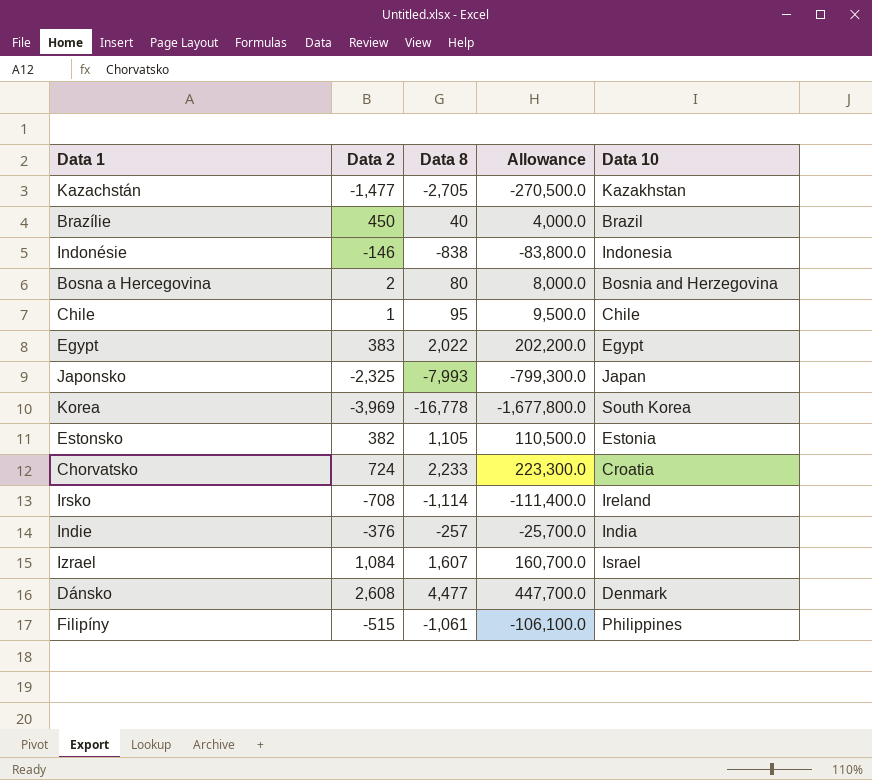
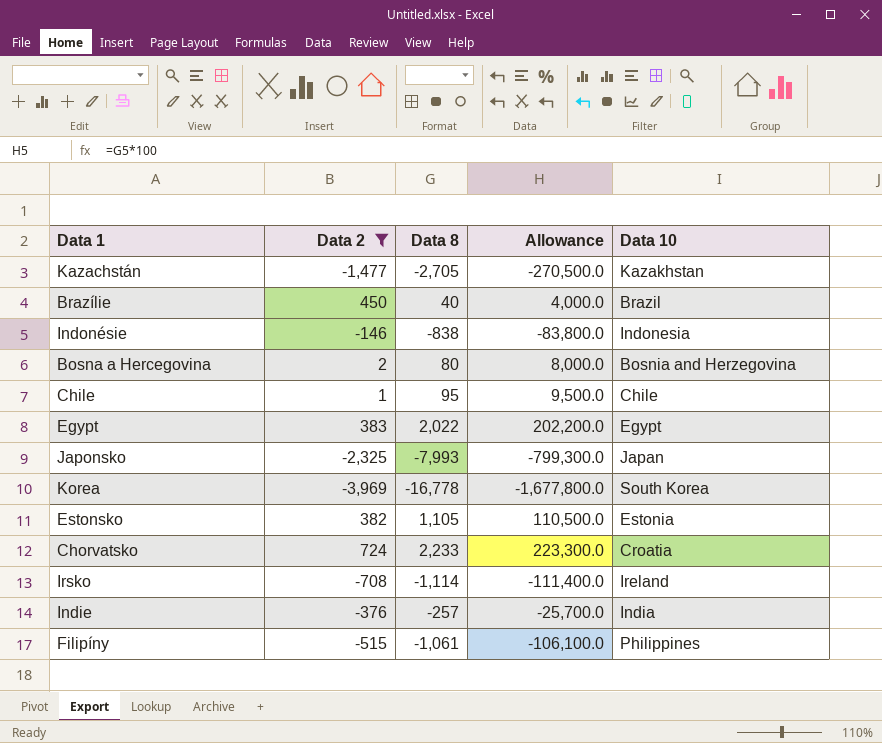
filter: none -> Data 2 <= 724

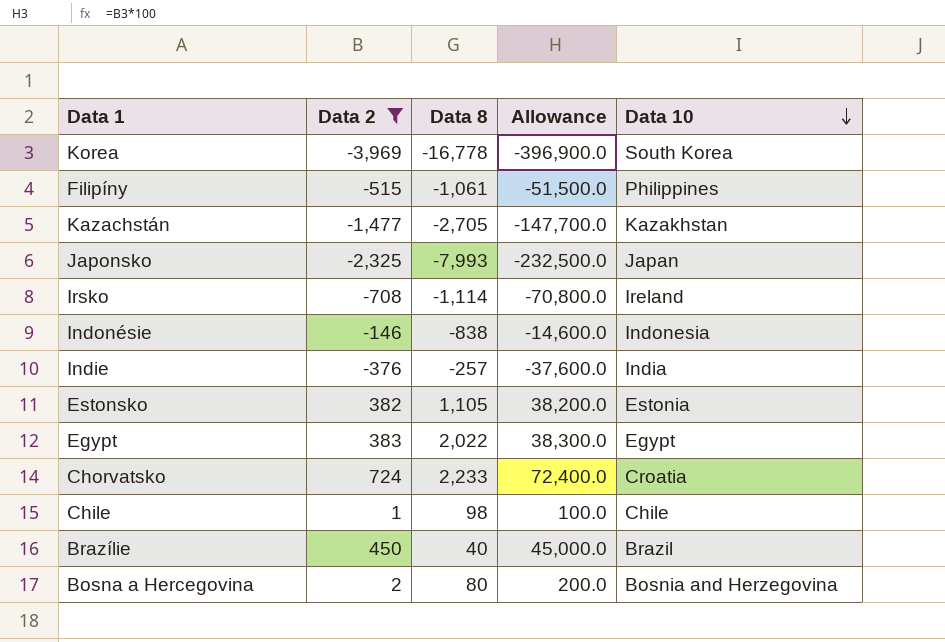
row order: none -> Data 10 descending
column Allowance | formula: [Data 8] * 100 -> [Data 2] * 100
Chile | Data 8: 95 -> 98

